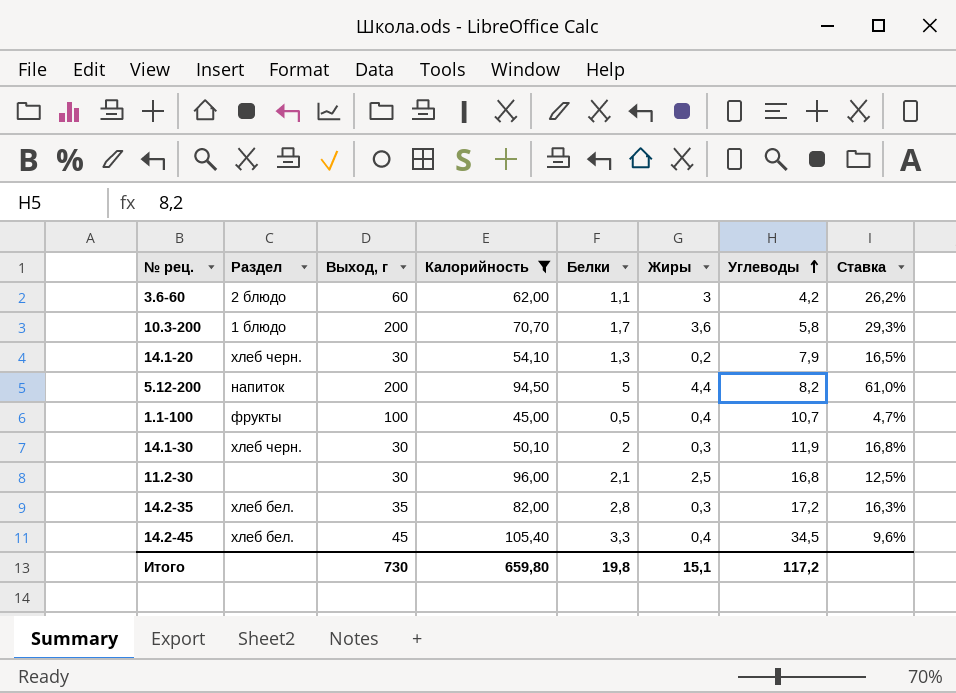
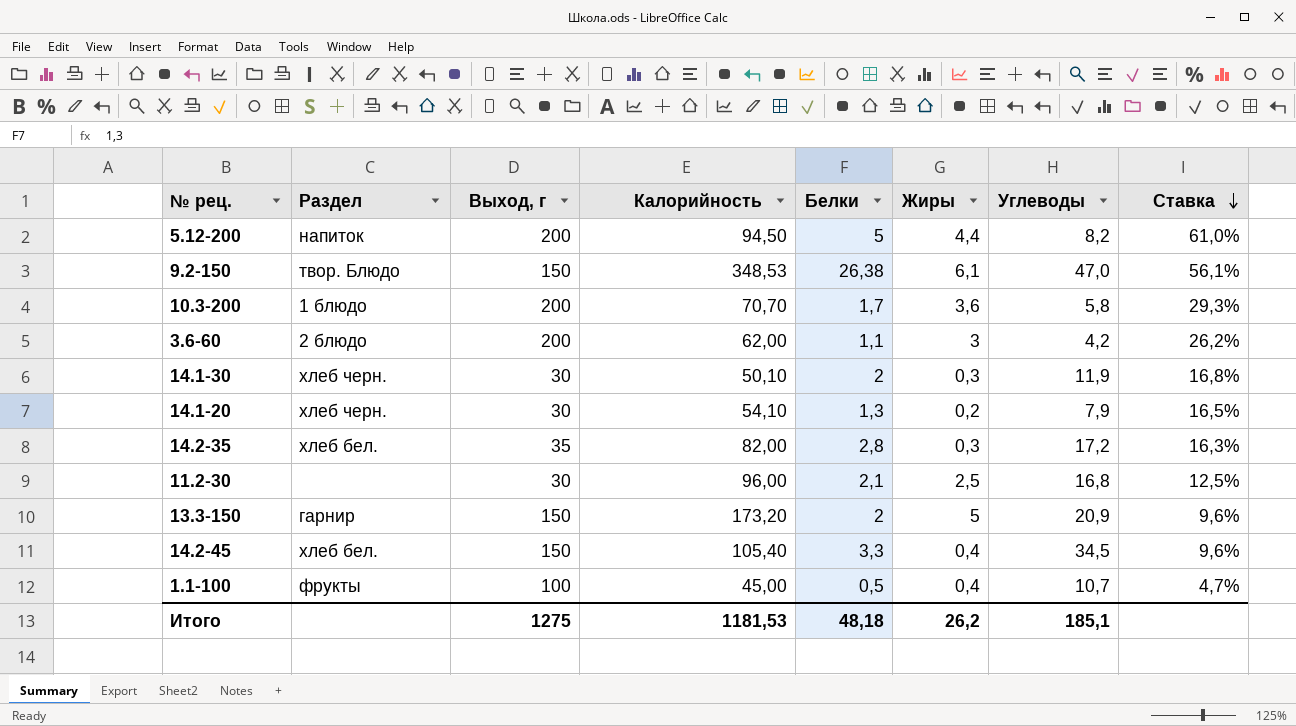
filter: Калорийность <= 105,40 -> none
row order: Углеводы ascending -> Ставка descending
3.6-60 | Выход, г: 60 -> 200
14.2-45 | Выход, г: 45 -> 150
Итого | Выход, г: 730 -> 1275
Итого | Калорийность: 659,80 -> 1181,53
Итого | Белки: 19,8 -> 48,18
Итого | Жиры: 15,1 -> 26,2
Итого | Углеводы: 117,2 -> 185,1

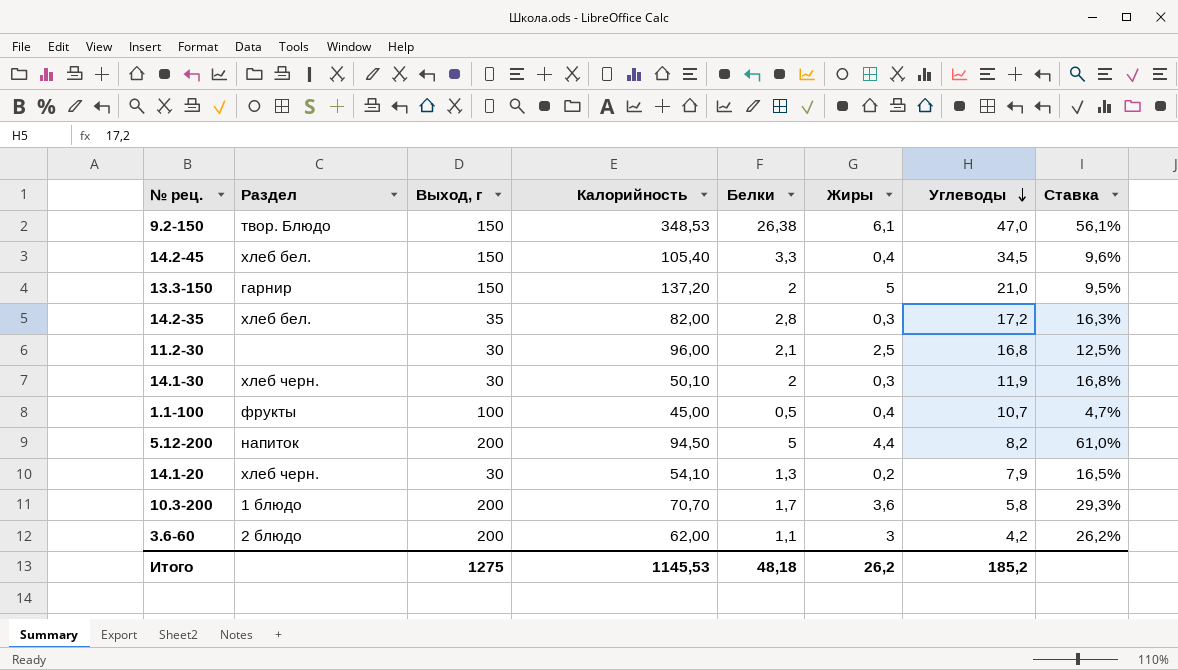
row order: Ставка descending -> Углеводы descending
13.3-150 | Калорийность: 173,20 -> 137,20
13.3-150 | Углеводы: 20,9 -> 21,0
13.3-150 | Ставка: 9,6% -> 9,5%
Итого | Калорийность: 1181,53 -> 1145,53
Итого | Углеводы: 185,1 -> 185,2

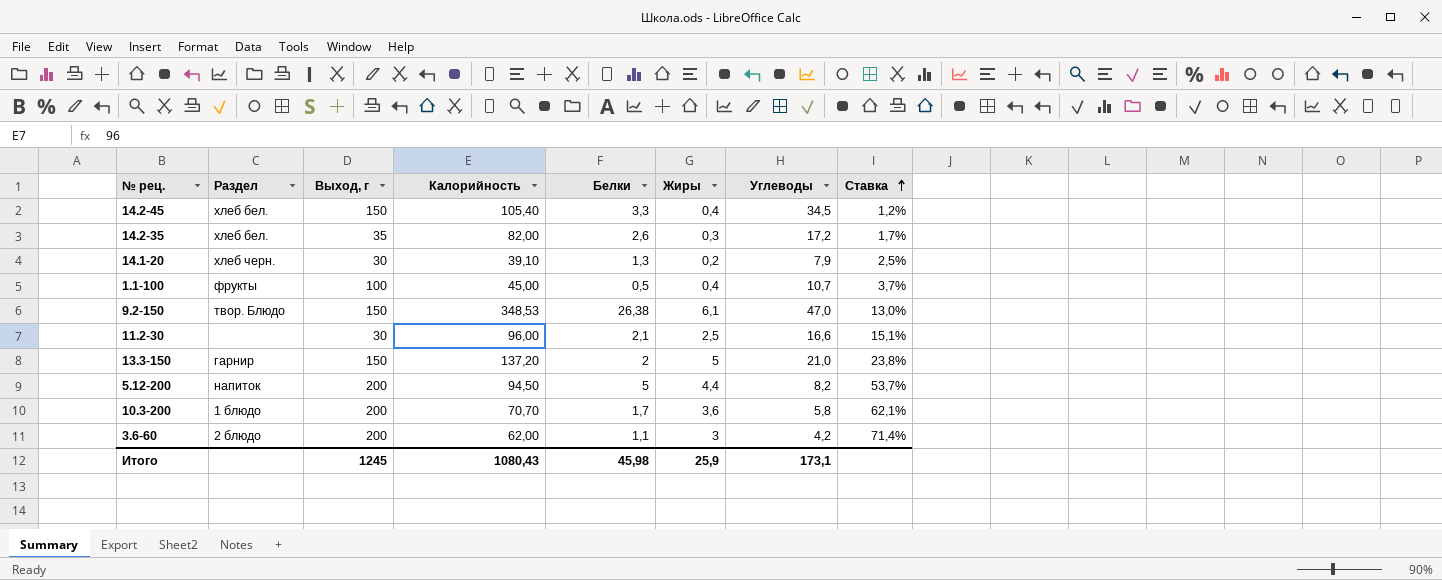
row order: Углеводы descending -> Ставка ascending
column Ставка | formula: [Белки] / [Углеводы] -> [Жиры] / [Углеводы]
row 14.1-30: хлеб черн. | 30 | 50,10 | 2 | 0,3 | 11,9 | 16,8% -> none
14.2-35 | Белки: 2,8 -> 2,6
14.1-20 | Калорийность: 54,10 -> 39,10
11.2-30 | Углеводы: 16,8 -> 16,6
Итого | Выход, г: 1275 -> 1245
Итого | Калорийность: 1145,53 -> 1080,43
Итого | Белки: 48,18 -> 45,98
Итого | Жиры: 26,2 -> 25,9
Итого | Углеводы: 185,2 -> 173,1

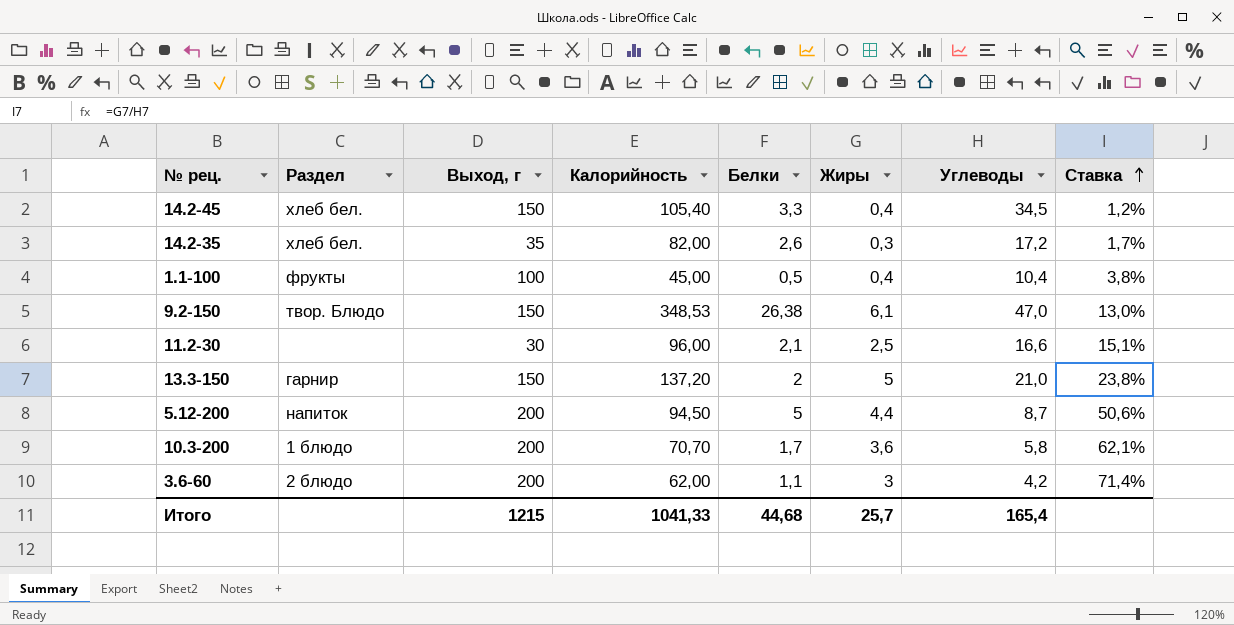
row 14.1-20: хлеб черн. | 30 | 39,10 | 1,3 | 0,2 | 7,9 | 2,5% -> none
1.1-100 | Углеводы: 10,7 -> 10,4
1.1-100 | Ставка: 3,7% -> 3,8%
5.12-200 | Углеводы: 8,2 -> 8,7
5.12-200 | Ставка: 53,7% -> 50,6%
Итого | Выход, г: 1245 -> 1215
Итого | Калорийность: 1080,43 -> 1041,33
Итого | Белки: 45,98 -> 44,68
Итого | Жиры: 25,9 -> 25,7
Итого | Углеводы: 173,1 -> 165,4

